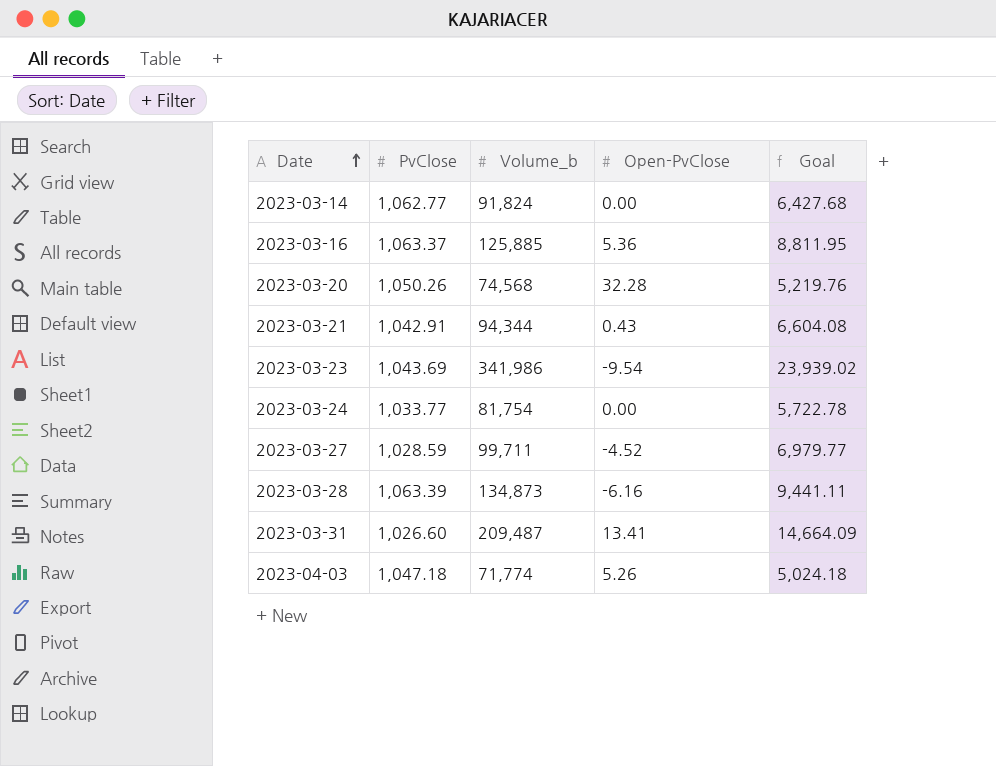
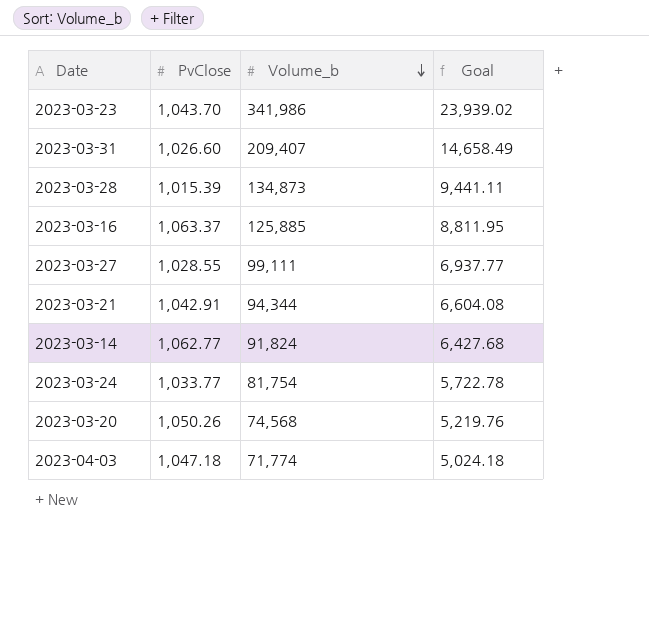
row order: Date ascending -> Volume_b descending
column Open-PvClose | position: 4 -> none
2023-03-23 | PvClose: 1,043.69 -> 1,043.70
2023-03-31 | Volume_b: 209,487 -> 209,407
2023-03-31 | Goal: 14,664.09 -> 14,658.49
2023-03-28 | PvClose: 1,063.39 -> 1,015.39
2023-03-27 | PvClose: 1,028.59 -> 1,028.55
2023-03-27 | Volume_b: 99,711 -> 99,111
2023-03-27 | Goal: 6,979.77 -> 6,937.77

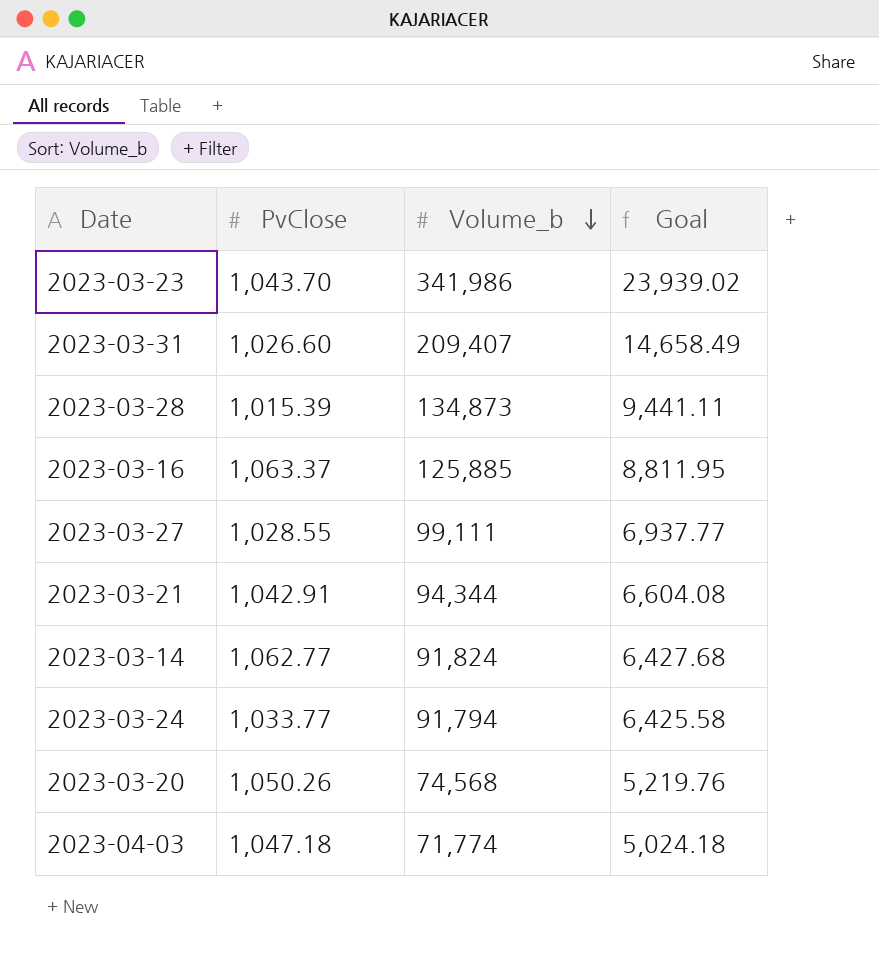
2023-03-24 | Volume_b: 81,754 -> 91,794
2023-03-24 | Goal: 5,722.78 -> 6,425.58

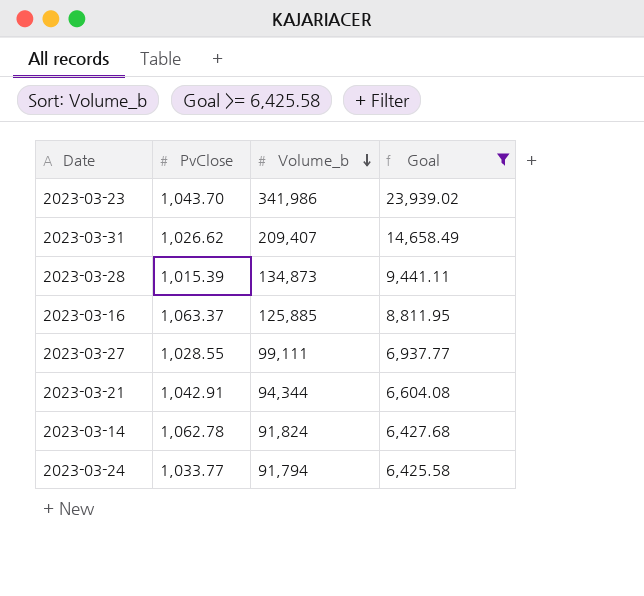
filter: none -> Goal >= 6,425.58
2023-03-31 | PvClose: 1,026.60 -> 1,026.62
2023-03-14 | PvClose: 1,062.77 -> 1,062.78

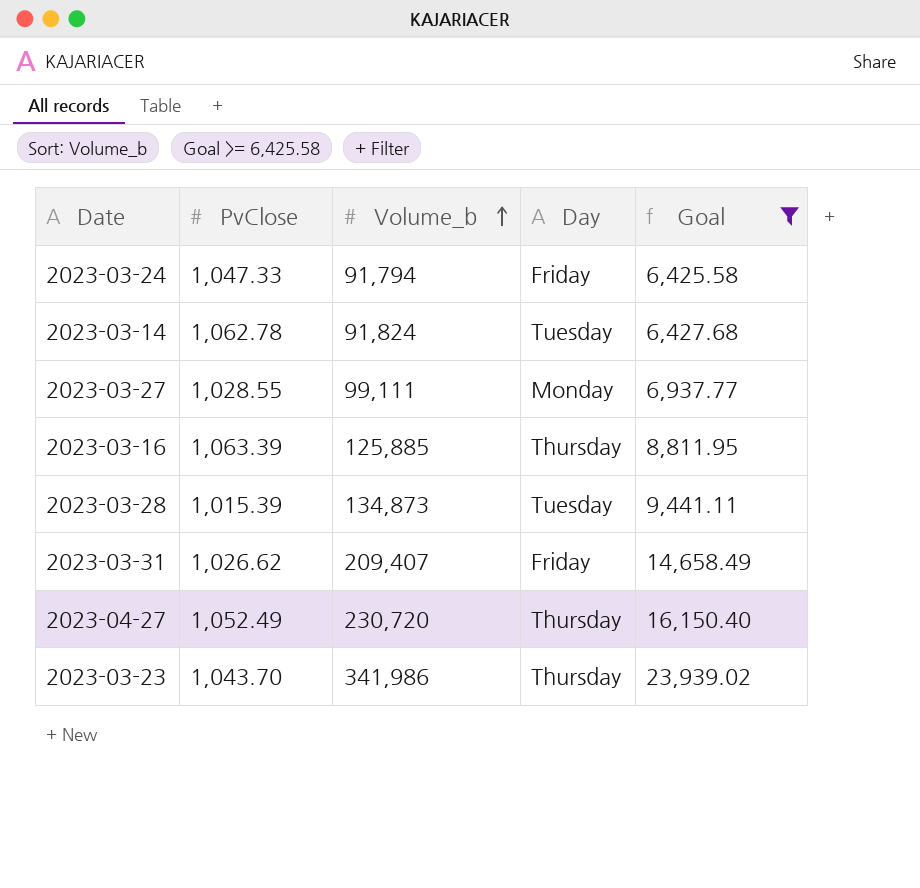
row order: Volume_b descending -> Volume_b ascending
column Day | position: none -> 4
row 2023-03-21: 1,042.91 | 94,344 | 6,604.08 -> none
2023-03-24 | PvClose: 1,033.77 -> 1,047.33
2023-03-16 | PvClose: 1,063.37 -> 1,063.39
row 2023-04-27: none -> 1,052.49 | 230,720 | Thursday | 16,150.40

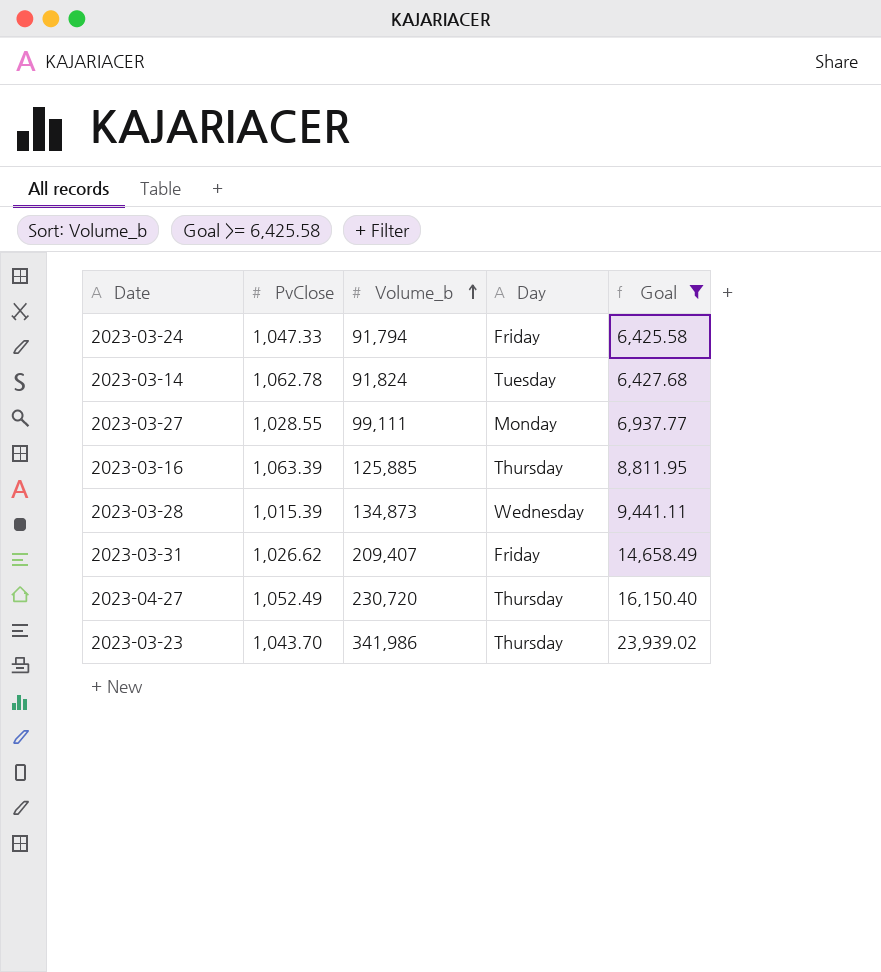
2023-03-28 | Day: Tuesday -> Wednesday

